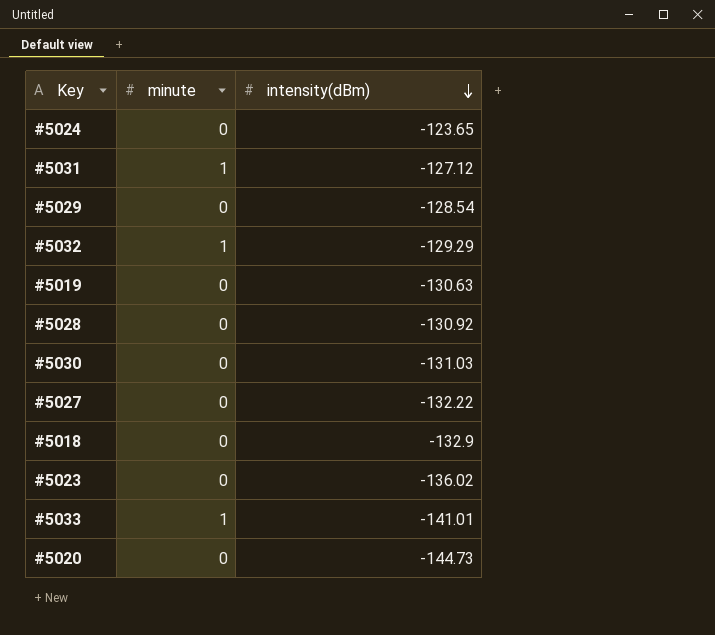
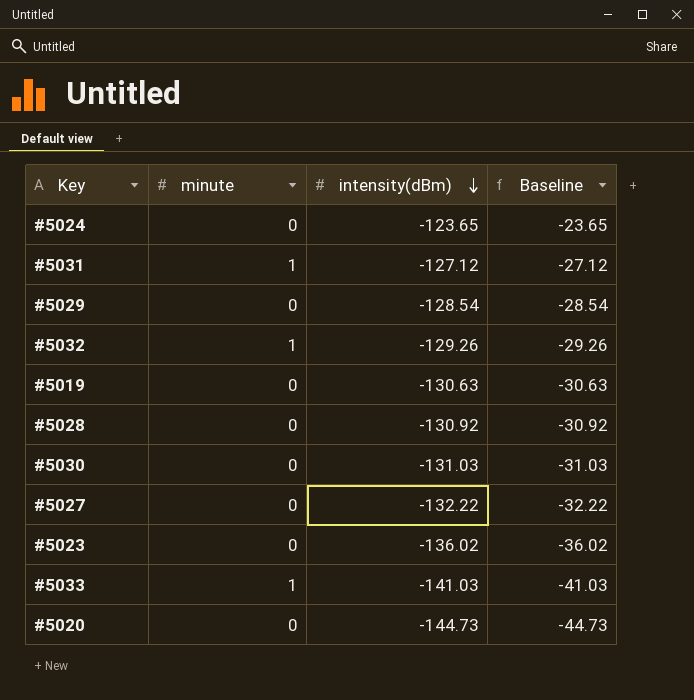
column Baseline | formula: none -> [intensity(dBm)] + 100
row #5018: 0 | -132.9 -> none
#5032 | intensity(dBm): -129.29 -> -129.26
#5033 | intensity(dBm): -141.01 -> -141.03

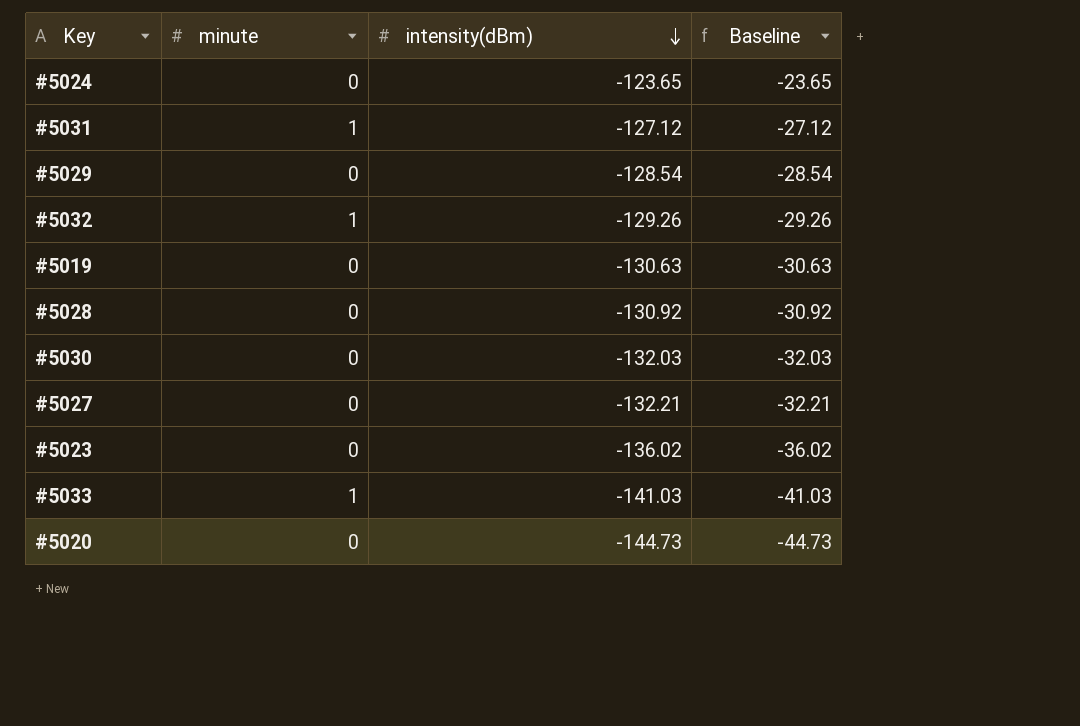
#5030 | intensity(dBm): -131.03 -> -132.03
#5030 | Baseline: -31.03 -> -32.03
#5027 | intensity(dBm): -132.22 -> -132.21
#5027 | Baseline: -32.22 -> -32.21

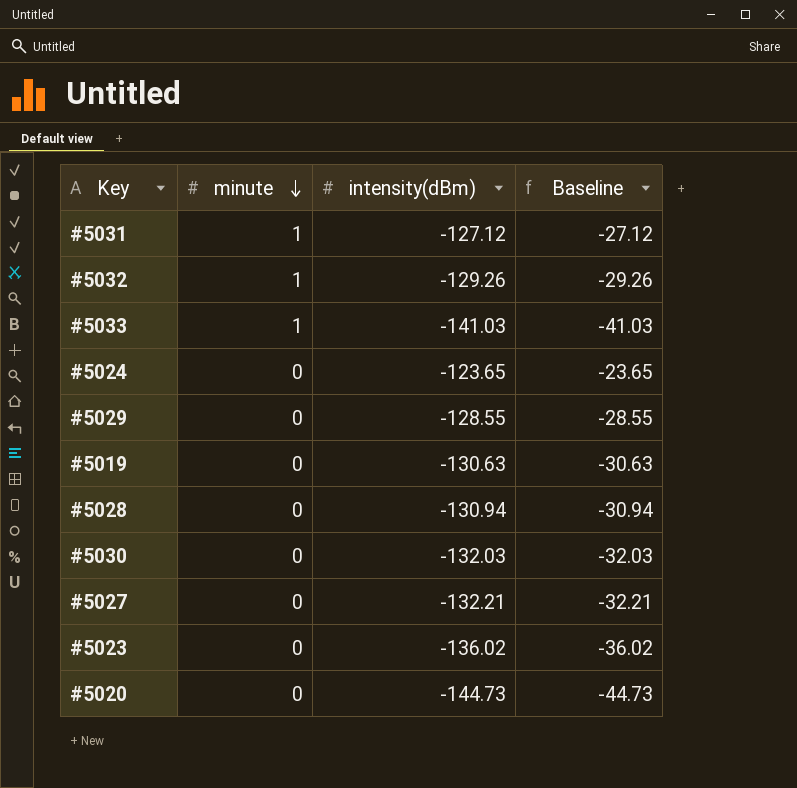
row order: intensity(dBm) descending -> minute descending
#5029 | intensity(dBm): -128.54 -> -128.55
#5029 | Baseline: -28.54 -> -28.55
#5028 | intensity(dBm): -130.92 -> -130.94
#5028 | Baseline: -30.92 -> -30.94

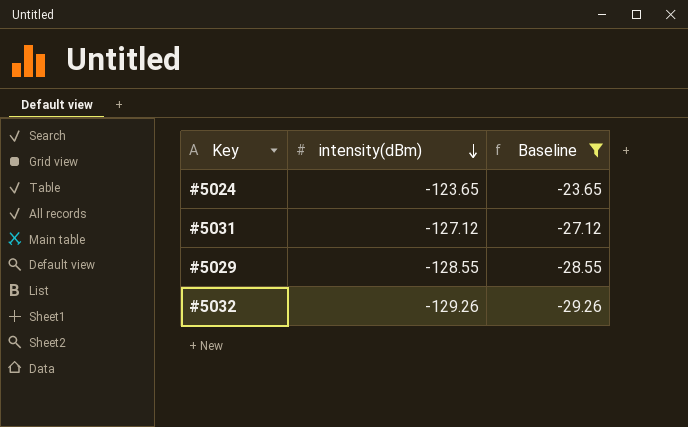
filter: none -> Baseline >= -29.26
row order: minute descending -> intensity(dBm) descending
column minute | position: 2 -> none

